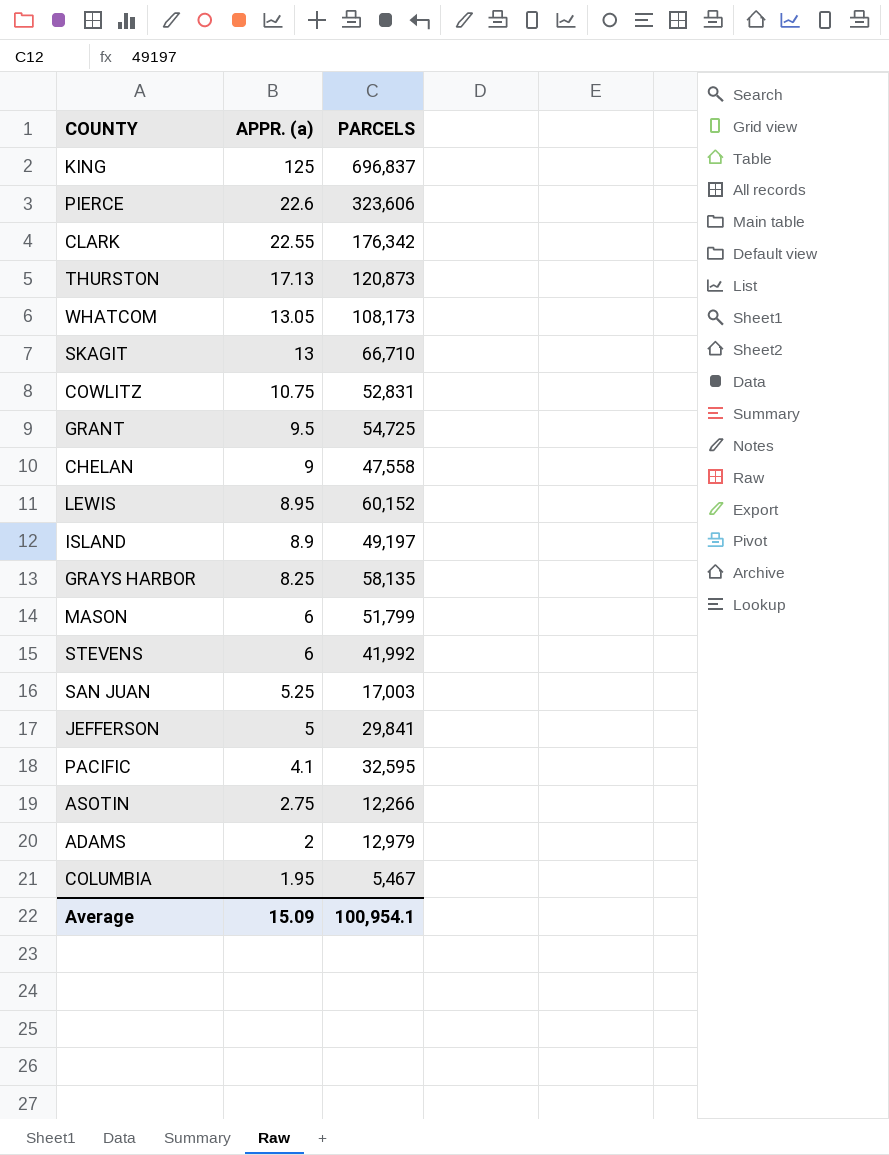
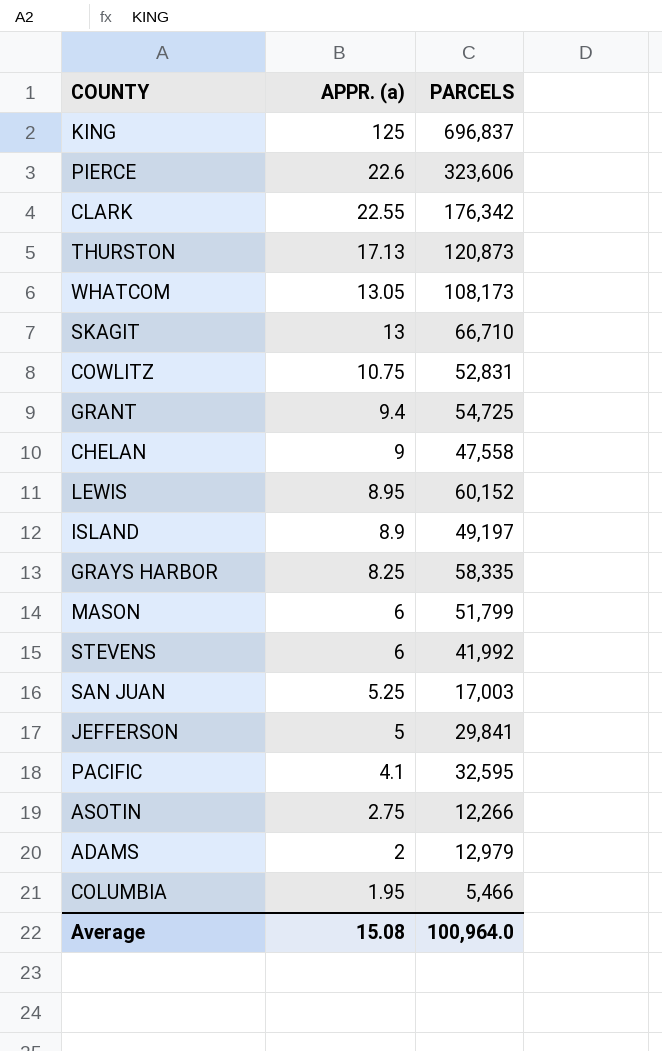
GRANT | APPR. (a): 9.5 -> 9.4
GRAYS HARBOR | PARCELS: 58,135 -> 58,335
COLUMBIA | PARCELS: 5,467 -> 5,466
Average | APPR. (a): 15.09 -> 15.08
Average | PARCELS: 100,954.1 -> 100,964.0

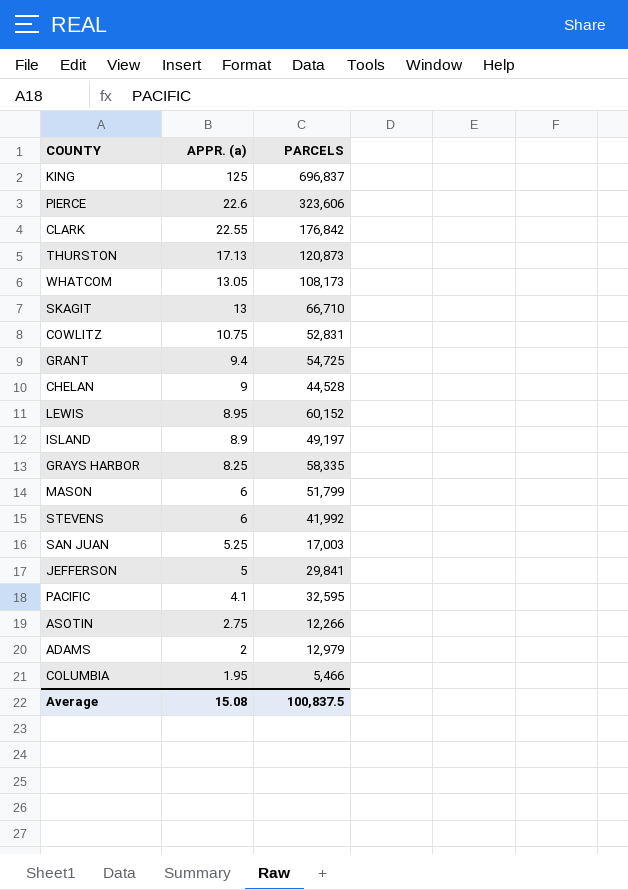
CLARK | PARCELS: 176,342 -> 176,842
CHELAN | PARCELS: 47,558 -> 44,528
Average | PARCELS: 100,964.0 -> 100,837.5

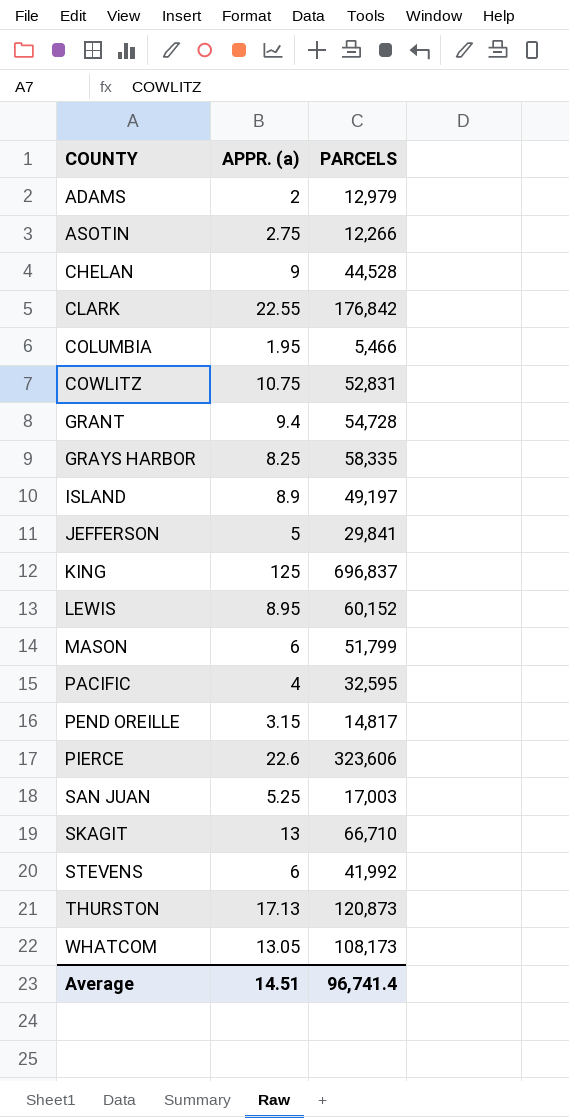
row order: APPR. (a) descending -> COUNTY ascending
GRANT | PARCELS: 54,725 -> 54,728
PACIFIC | APPR. (a): 4.1 -> 4
row PEND OREILLE: none -> 3.15 | 14,817
Average | APPR. (a): 15.08 -> 14.51
Average | PARCELS: 100,837.5 -> 96,741.4

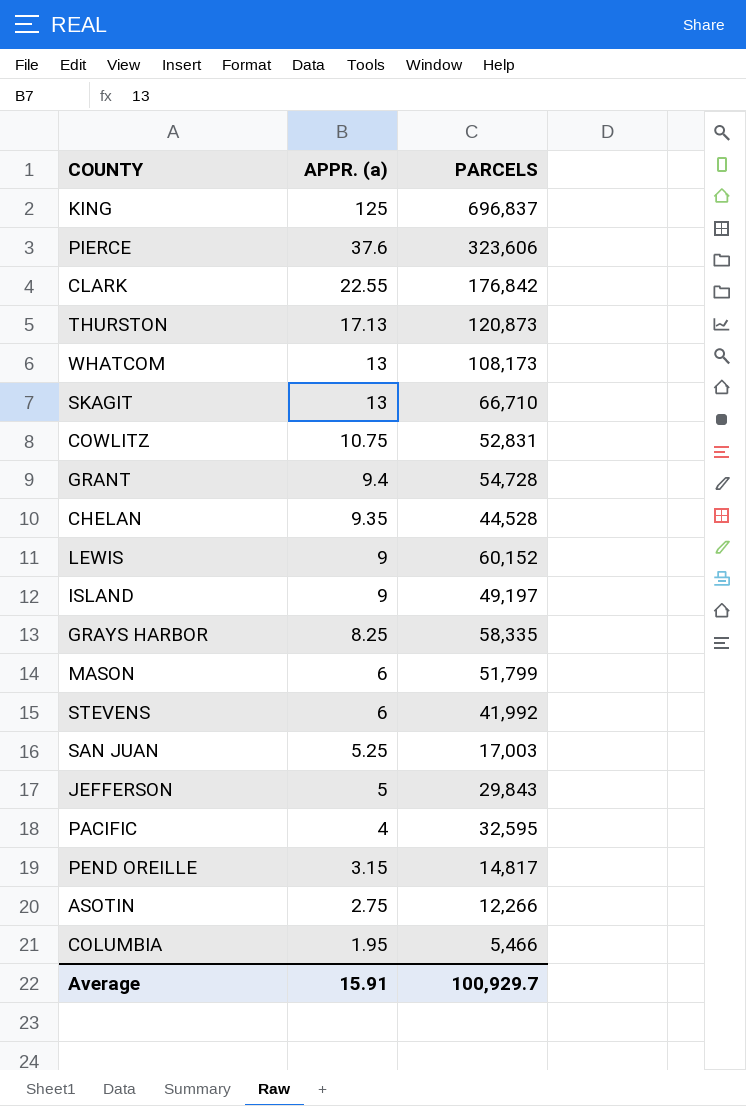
row order: COUNTY ascending -> APPR. (a) descending
row ADAMS: 2 | 12,979 -> none
PIERCE | APPR. (a): 22.6 -> 37.6
WHATCOM | APPR. (a): 13.05 -> 13
CHELAN | APPR. (a): 9 -> 9.35
LEWIS | APPR. (a): 8.95 -> 9
ISLAND | APPR. (a): 8.9 -> 9
JEFFERSON | PARCELS: 29,841 -> 29,843
Average | APPR. (a): 14.51 -> 15.91
Average | PARCELS: 96,741.4 -> 100,929.7

